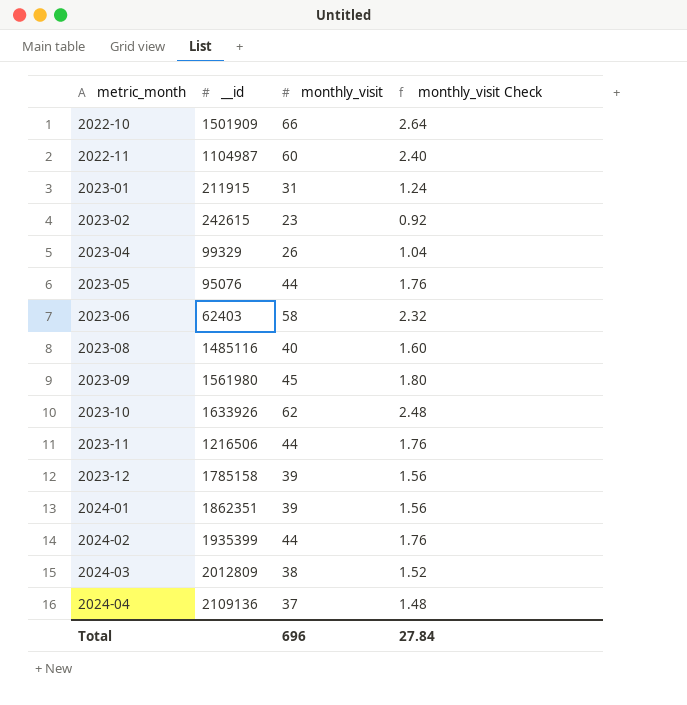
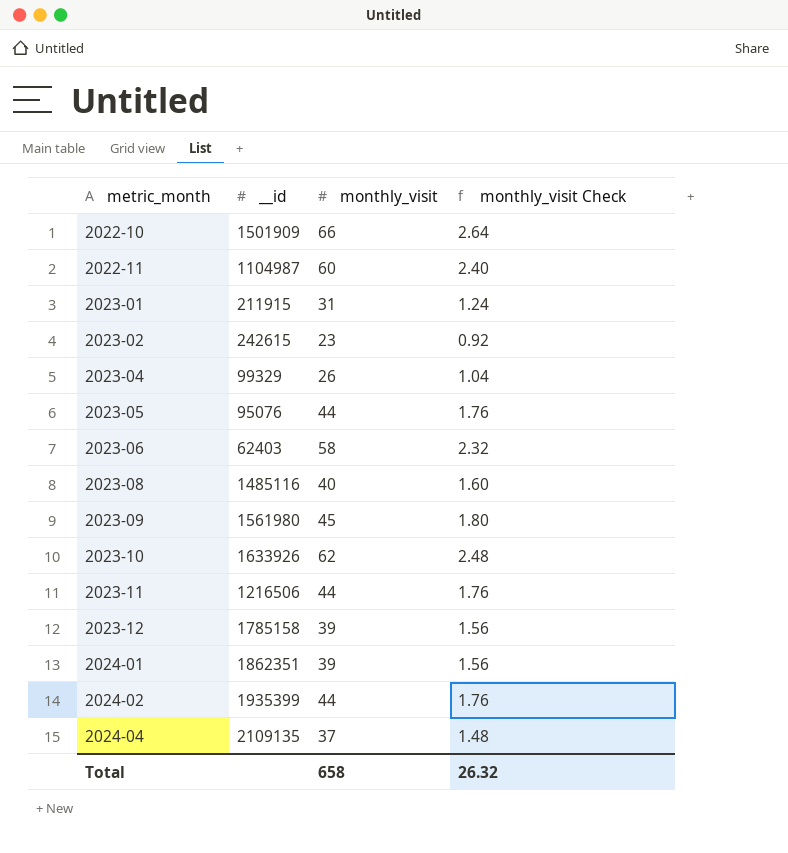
row 2024-03: 2012809 | 38 | 1.52 -> none
2024-04 | __id: 2109136 -> 2109135
Total | monthly_visit: 696 -> 658
Total | monthly_visit Check: 27.84 -> 26.32

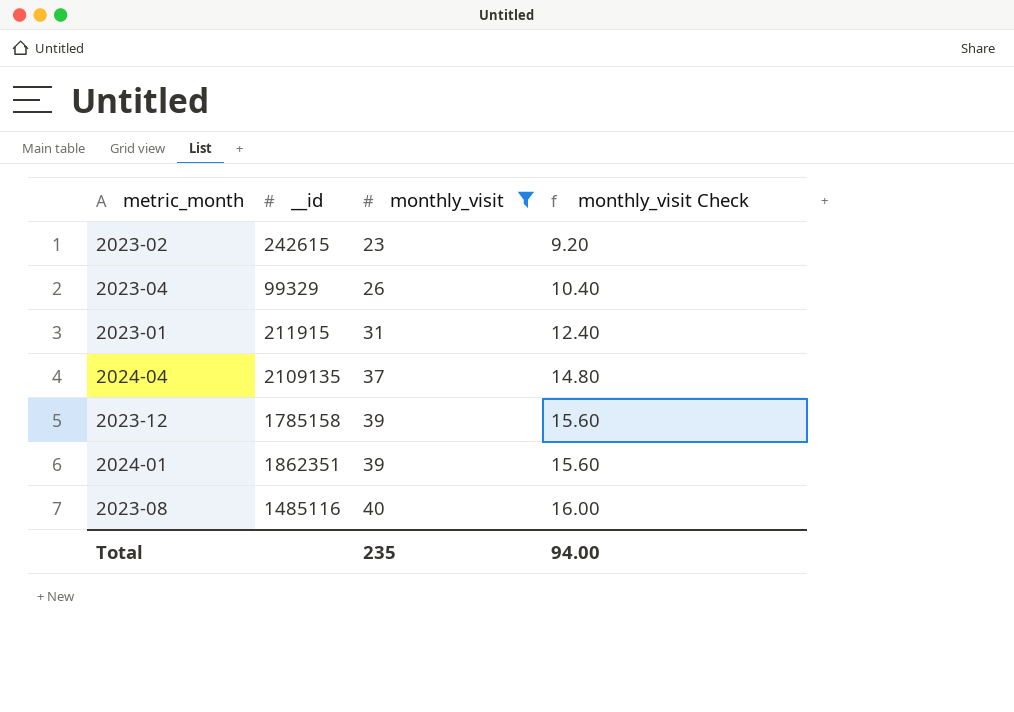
filter: none -> monthly_visit <= 40
row order: metric_month ascending -> monthly_visit ascending
column monthly_visit Check | formula: [monthly_visit] * 0.04 -> [monthly_visit] * 0.4
Total | monthly_visit: 658 -> 235
Total | monthly_visit Check: 26.32 -> 94.00

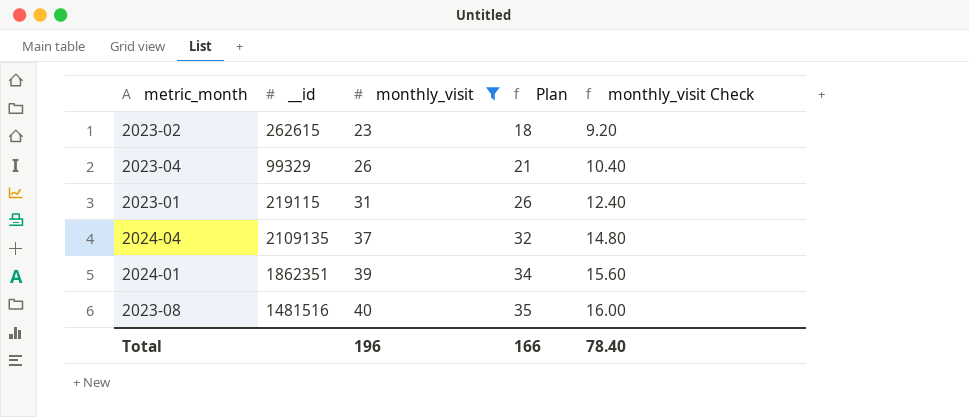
column Plan | formula: none -> [monthly_visit] - 5
row 2023-12: 1785158 | 39 | 15.60 -> none
2023-02 | __id: 242615 -> 262615
2023-01 | __id: 211915 -> 219115
2023-08 | __id: 1485116 -> 1481516
Total | monthly_visit: 235 -> 196
Total | monthly_visit Check: 94.00 -> 78.40

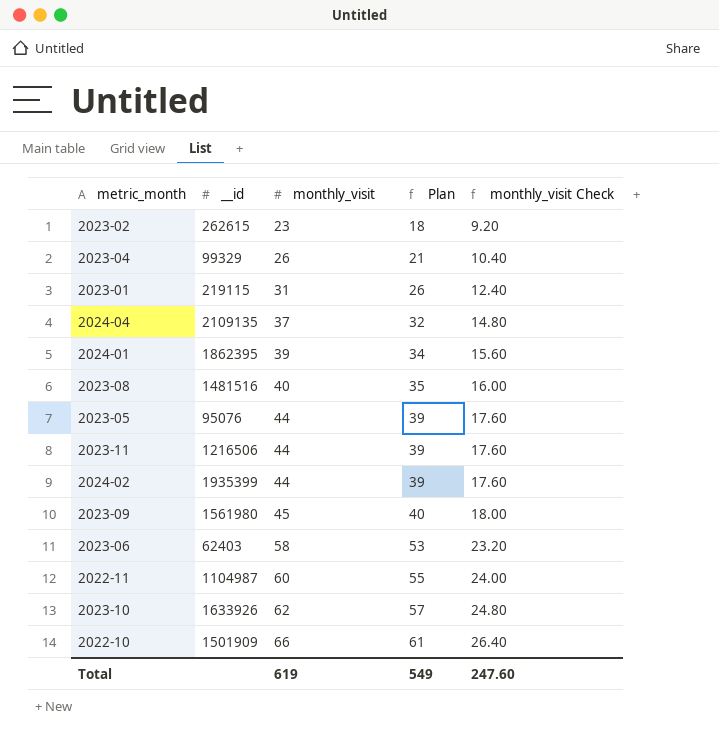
filter: monthly_visit <= 40 -> none
2024-01 | __id: 1862351 -> 1862395
Total | monthly_visit: 196 -> 619
Total | Plan: 166 -> 549
Total | monthly_visit Check: 78.40 -> 247.60

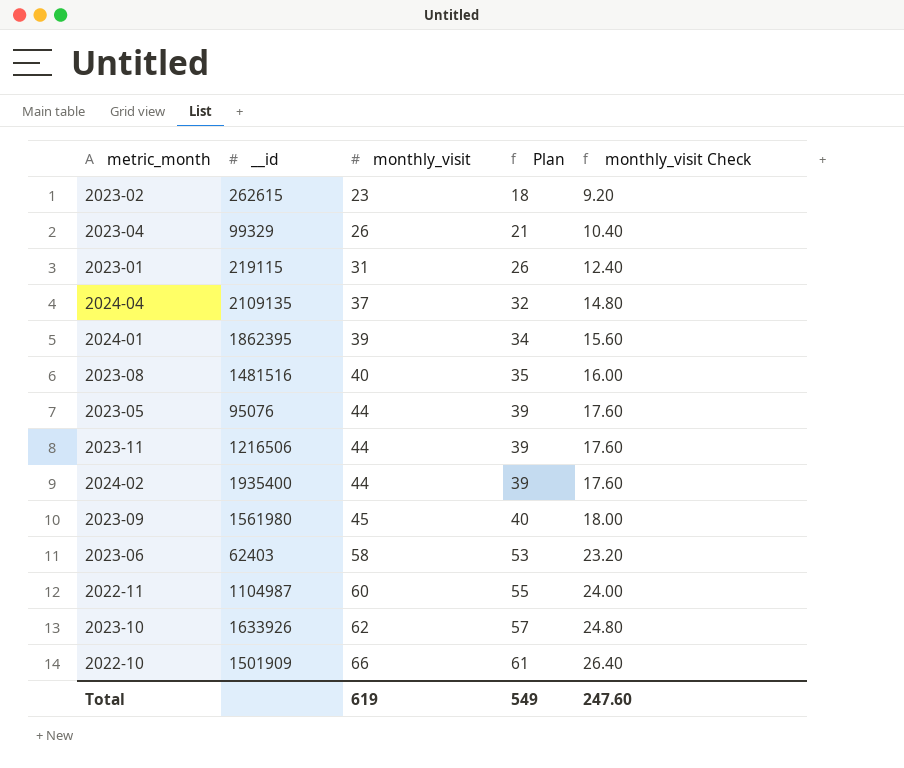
2024-02 | __id: 1935399 -> 1935400

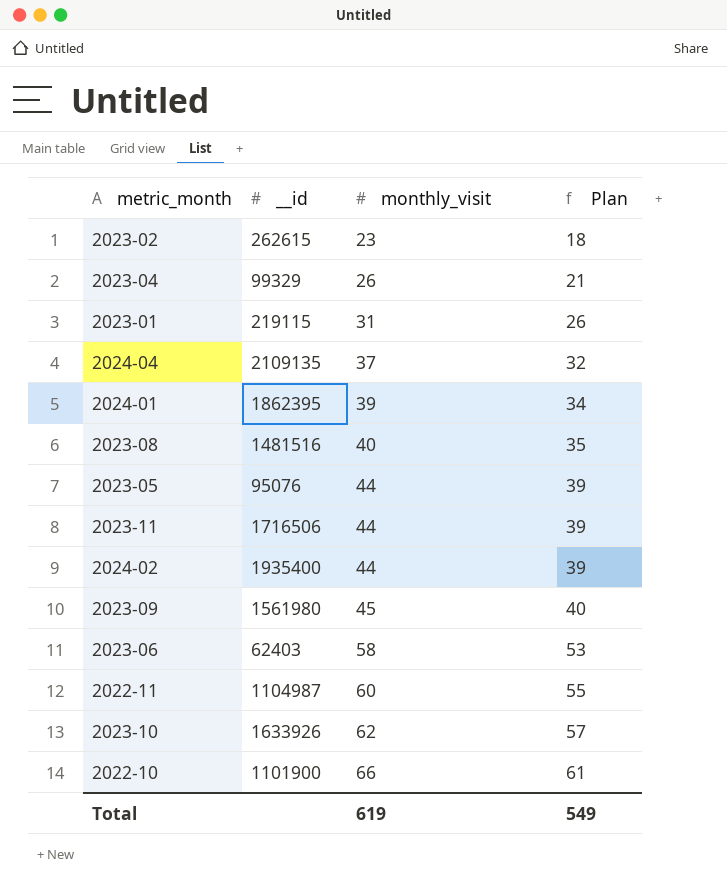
column monthly_visit Check | formula: [monthly_visit] * 0.4 -> none
2023-11 | __id: 1216506 -> 1716506
2022-10 | __id: 1501909 -> 1101900

